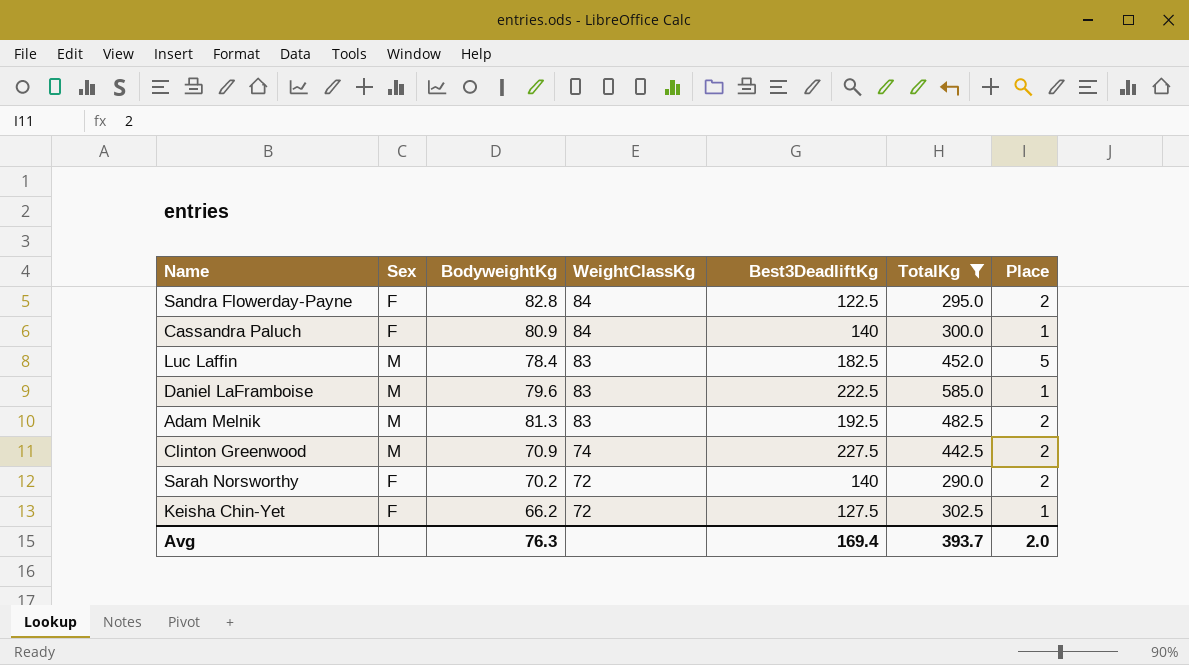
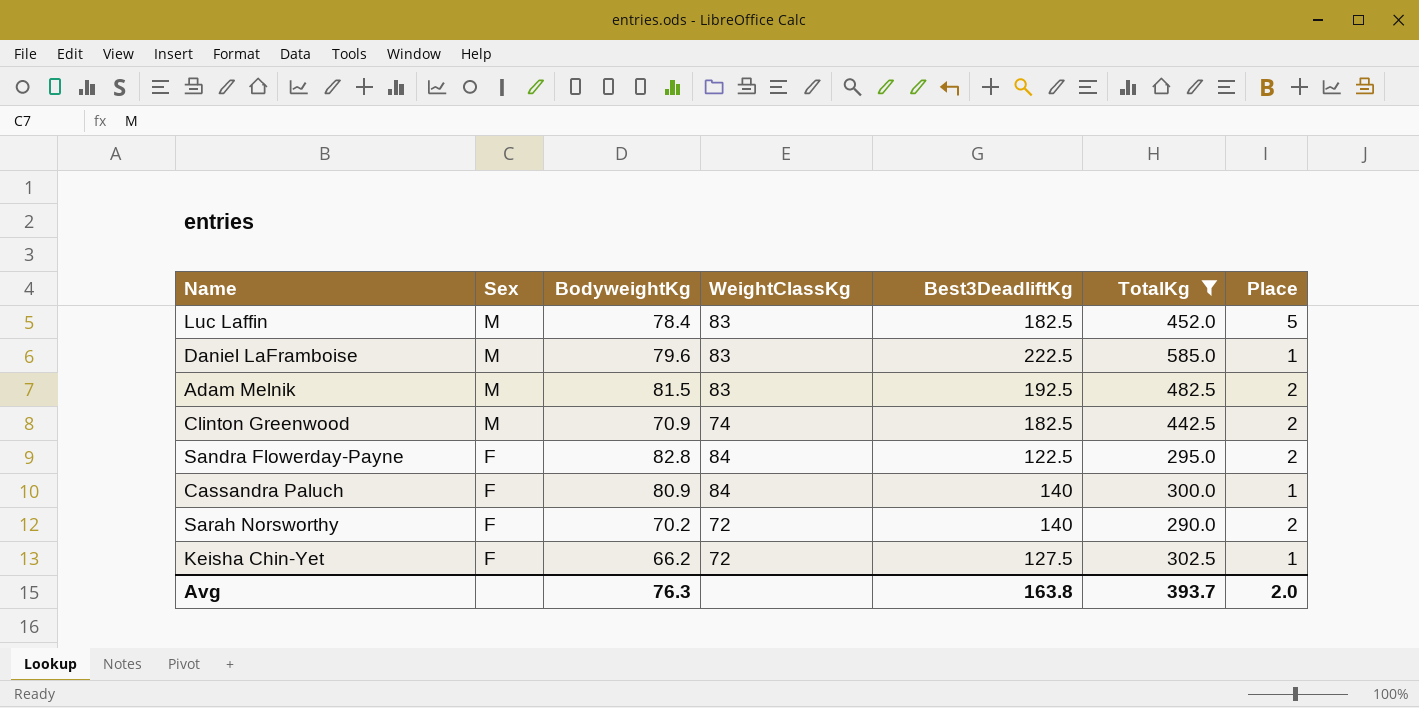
row order: WeightClassKg descending -> Sex descending
Adam Melnik | BodyweightKg: 81.3 -> 81.5
Clinton Greenwood | Best3DeadliftKg: 227.5 -> 182.5
Avg | Best3DeadliftKg: 169.4 -> 163.8

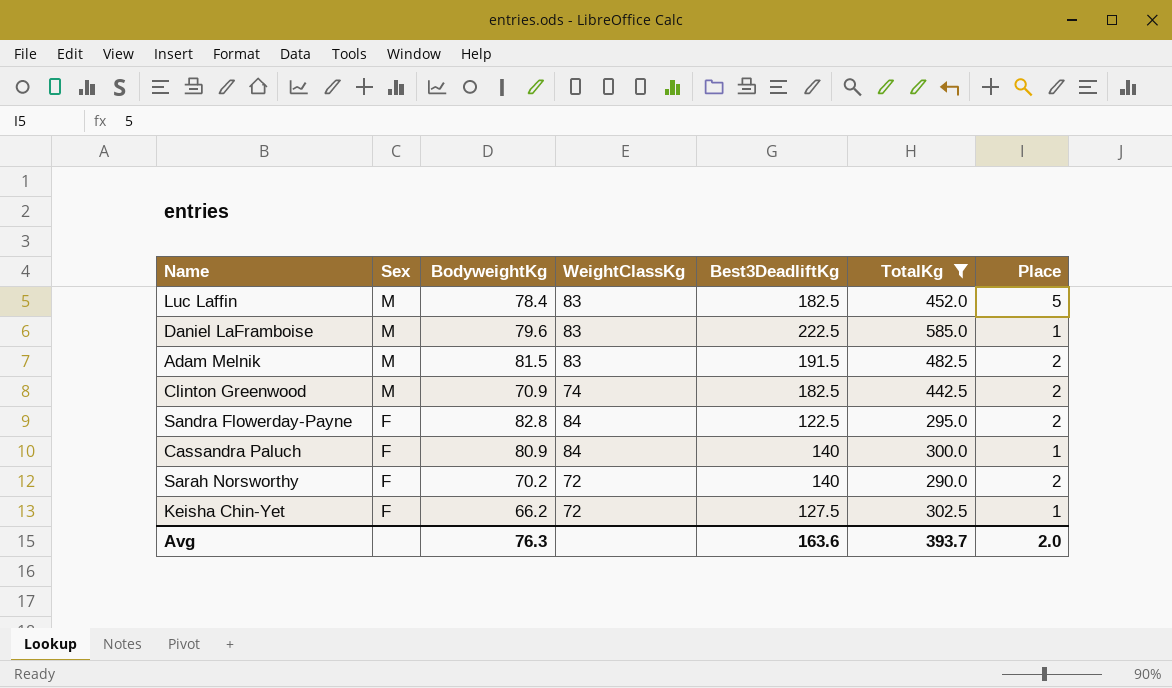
Adam Melnik | Best3DeadliftKg: 192.5 -> 191.5
Avg | Best3DeadliftKg: 163.8 -> 163.6

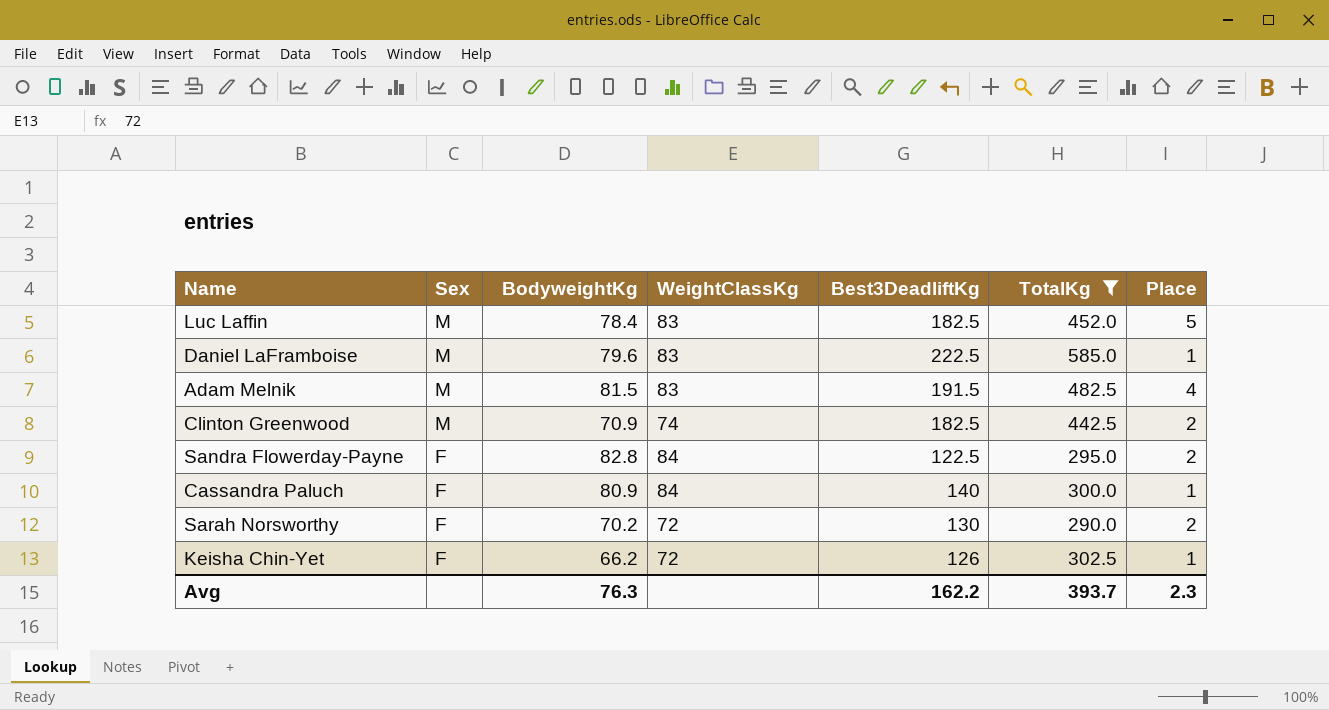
Adam Melnik | Place: 2 -> 4
Sarah Norsworthy | Best3DeadliftKg: 140 -> 130
Keisha Chin-Yet | Best3DeadliftKg: 127.5 -> 126
Avg | Best3DeadliftKg: 163.6 -> 162.2
Avg | Place: 2.0 -> 2.3

